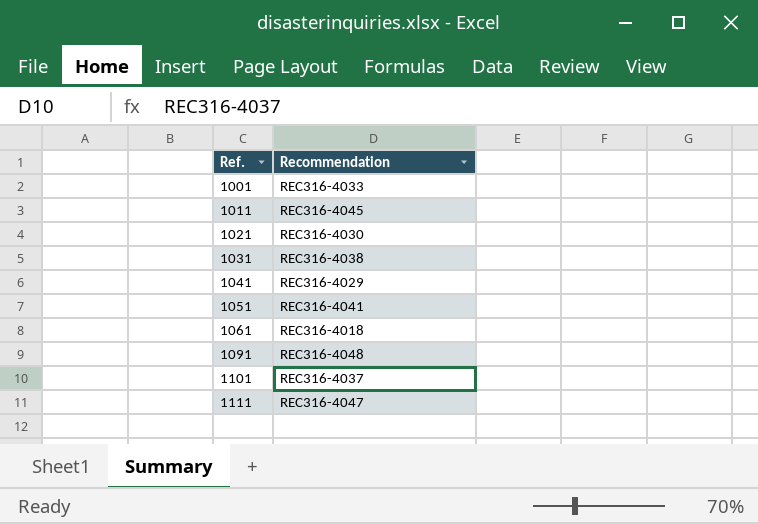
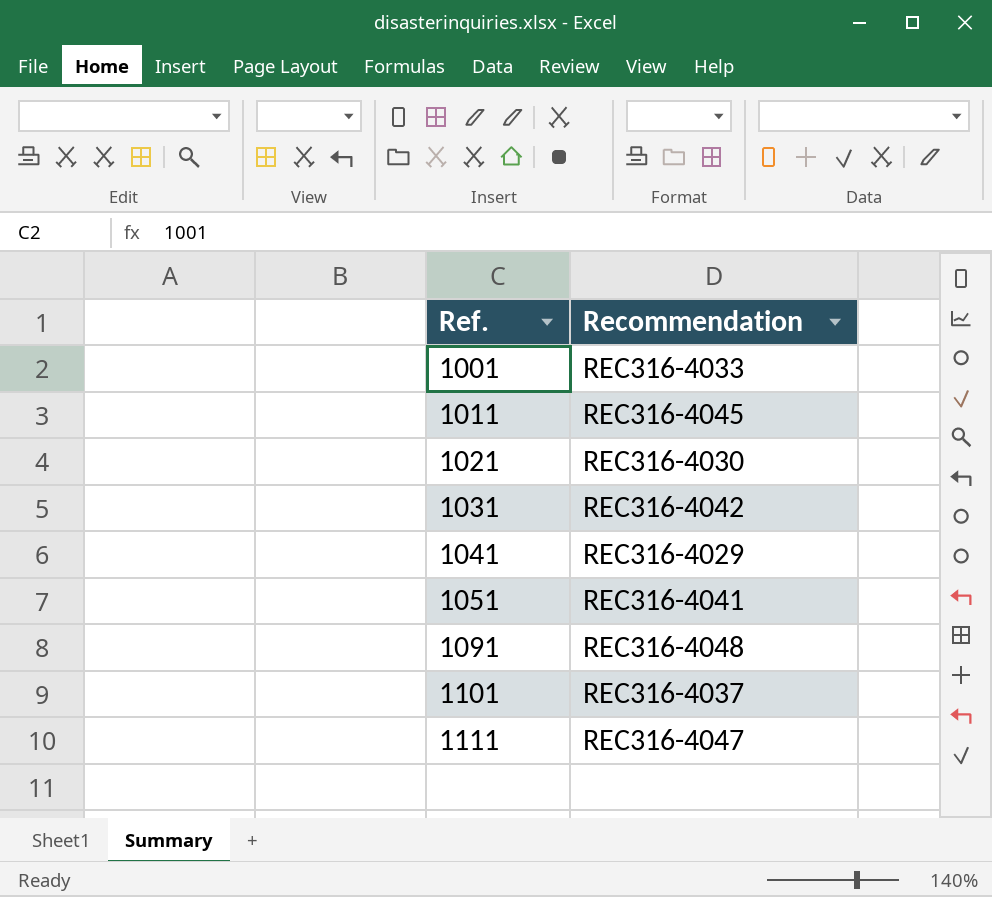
row 1061: REC316-4018 -> none
1031 | Recommendation: REC316-4038 -> REC316-4042

